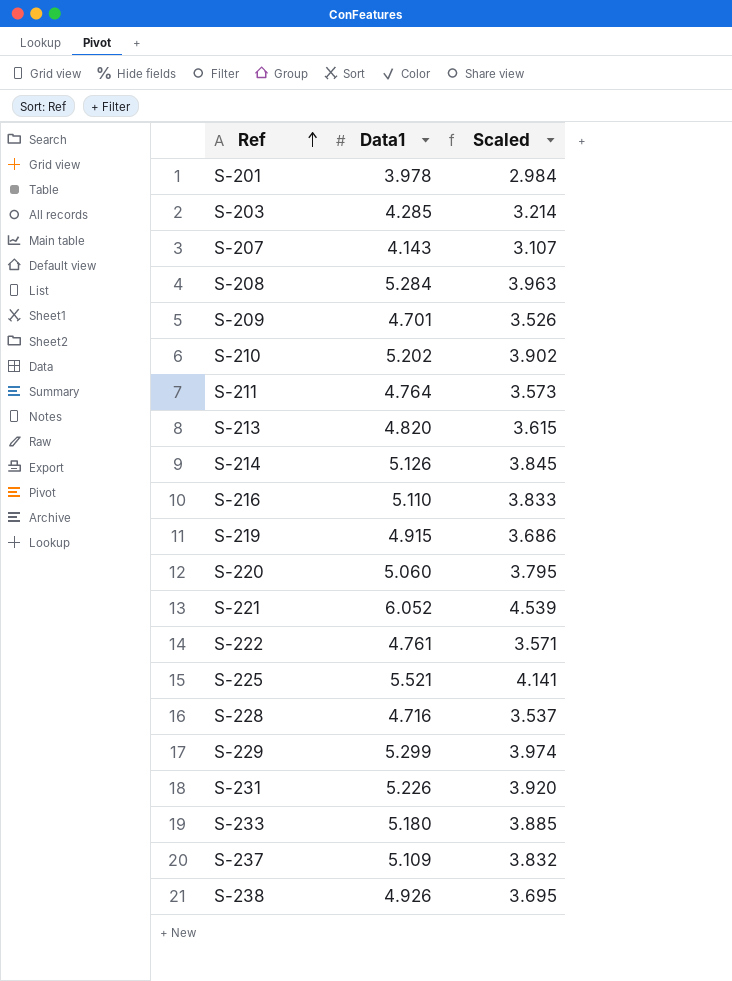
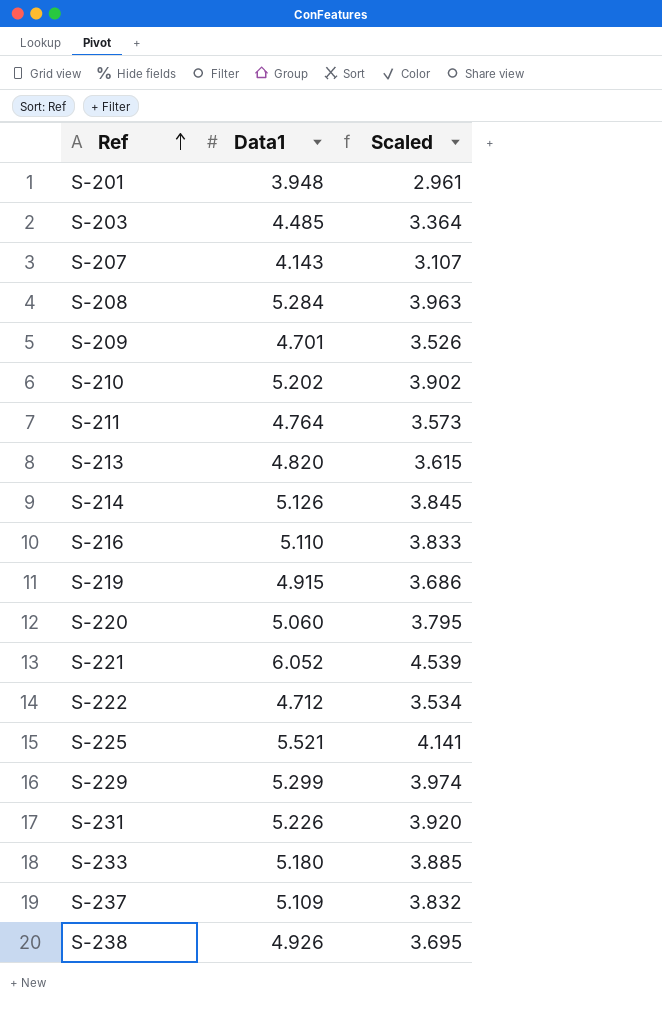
row S-228: 4.716 | 3.537 -> none
S-201 | Data1: 3.978 -> 3.948
S-201 | Scaled: 2.984 -> 2.961
S-203 | Data1: 4.285 -> 4.485
S-203 | Scaled: 3.214 -> 3.364
S-222 | Data1: 4.761 -> 4.712
S-222 | Scaled: 3.571 -> 3.534

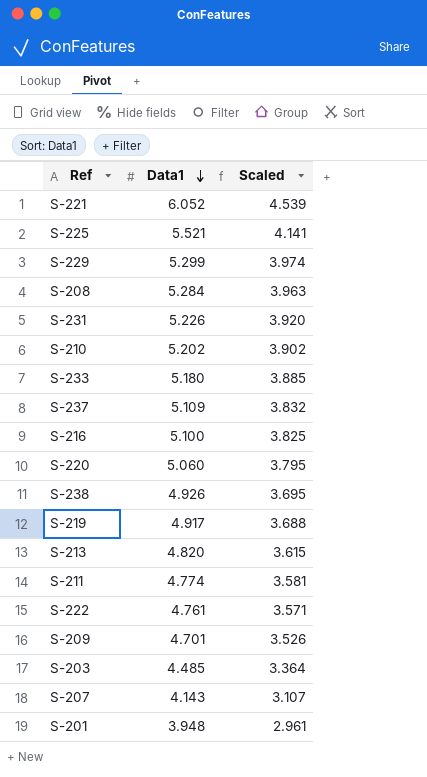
row order: Ref ascending -> Data1 descending
row S-214: 5.126 | 3.845 -> none
S-216 | Data1: 5.110 -> 5.100
S-216 | Scaled: 3.833 -> 3.825
S-219 | Data1: 4.915 -> 4.917
S-219 | Scaled: 3.686 -> 3.688
S-211 | Data1: 4.764 -> 4.774
S-211 | Scaled: 3.573 -> 3.581
S-222 | Data1: 4.712 -> 4.761
S-222 | Scaled: 3.534 -> 3.571

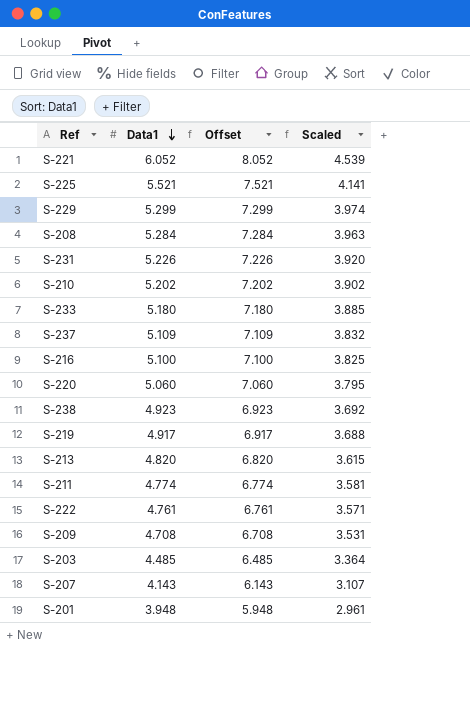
column Offset | formula: none -> [Data1] + 2
S-238 | Data1: 4.926 -> 4.923
S-238 | Scaled: 3.695 -> 3.692
S-209 | Data1: 4.701 -> 4.708
S-209 | Scaled: 3.526 -> 3.531

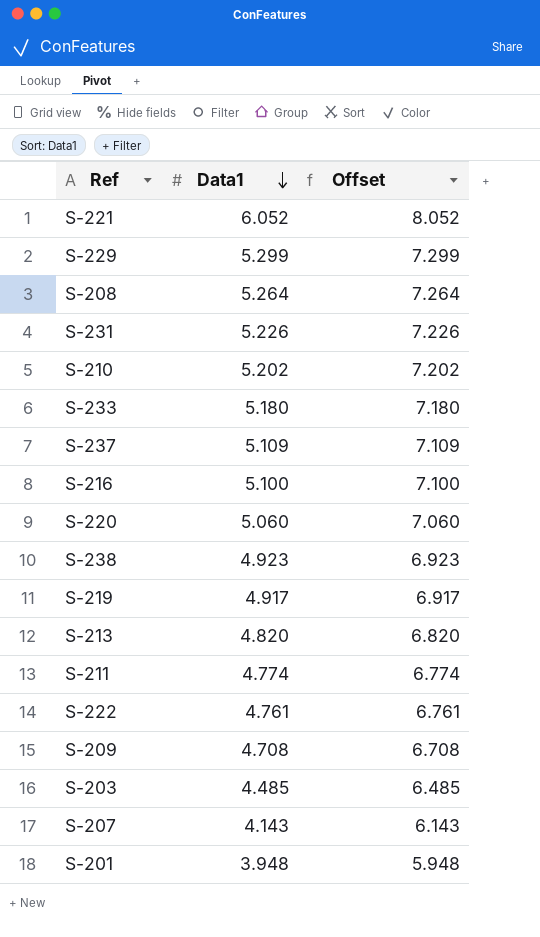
column Scaled | formula: [Data1] * 0.75 -> none
row S-225: 5.521 | 7.521 | 4.141 -> none
S-208 | Data1: 5.284 -> 5.264
S-208 | Offset: 7.284 -> 7.264

